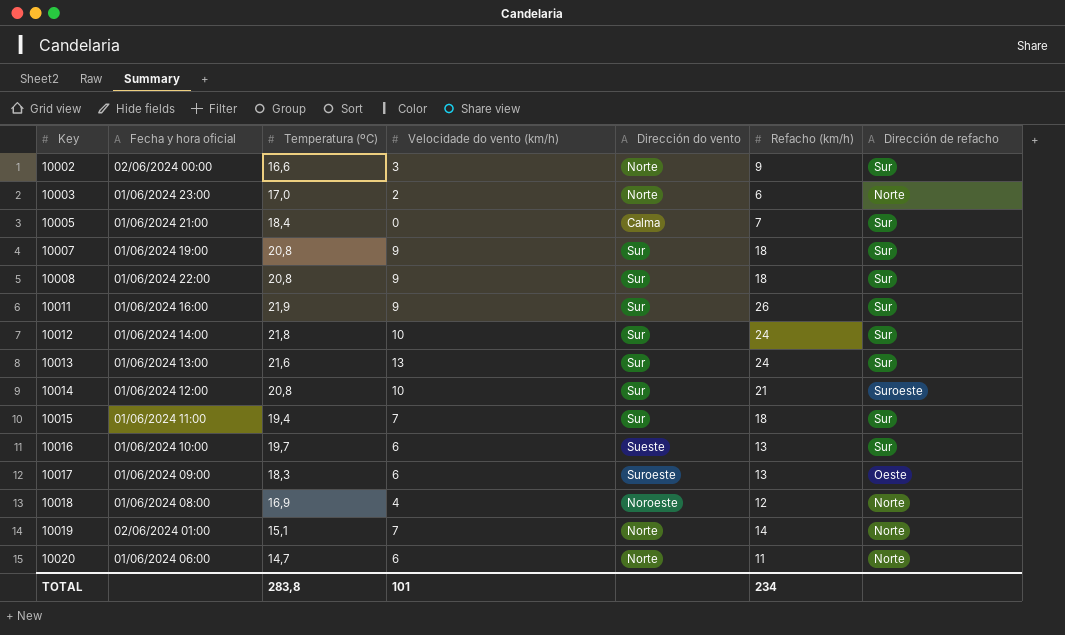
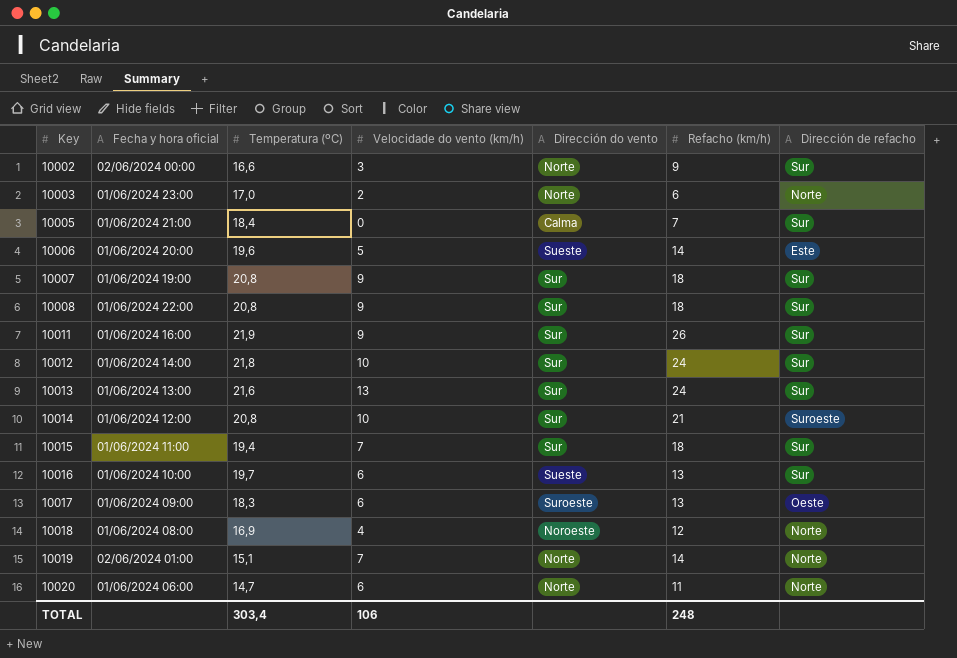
row 10006: none -> 01/06/2024 20:00 | 19,6 | 5 | Sueste | 14 | Este
TOTAL | Temperatura (ºC): 283,8 -> 303,4
TOTAL | Velocidade do vento (km/h): 101 -> 106
TOTAL | Refacho (km/h): 234 -> 248

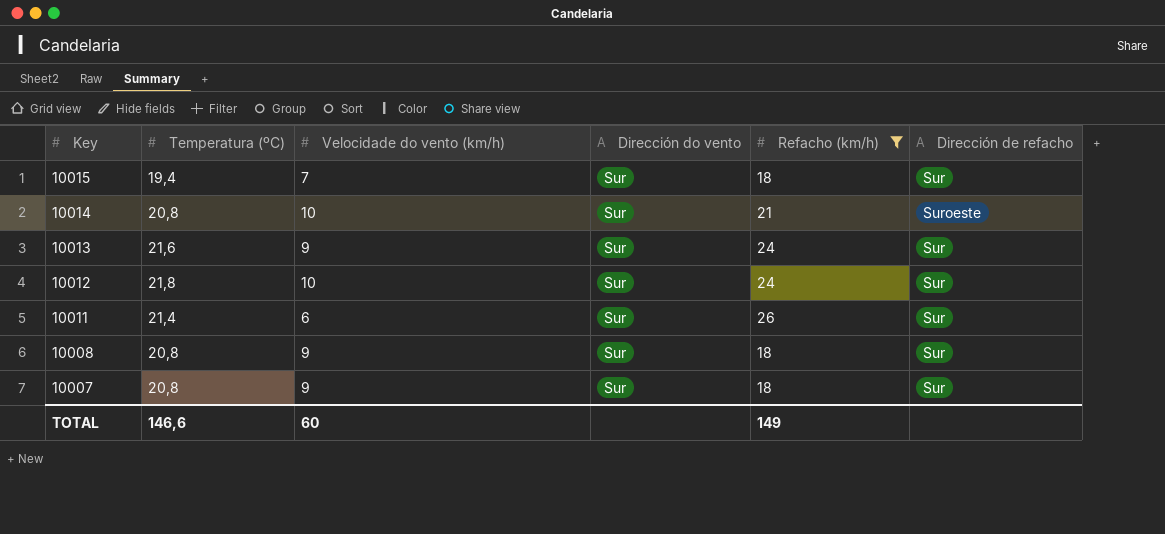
filter: none -> Refacho (km/h) >= 18
row order: Key ascending -> Key descending
column Fecha y hora oficial | position: 2 -> none
10013 | Velocidade do vento (km/h): 13 -> 9
10011 | Temperatura (ºC): 21,9 -> 21,4
10011 | Velocidade do vento (km/h): 9 -> 6
TOTAL | Temperatura (ºC): 303,4 -> 146,6
TOTAL | Velocidade do vento (km/h): 106 -> 60
TOTAL | Refacho (km/h): 248 -> 149

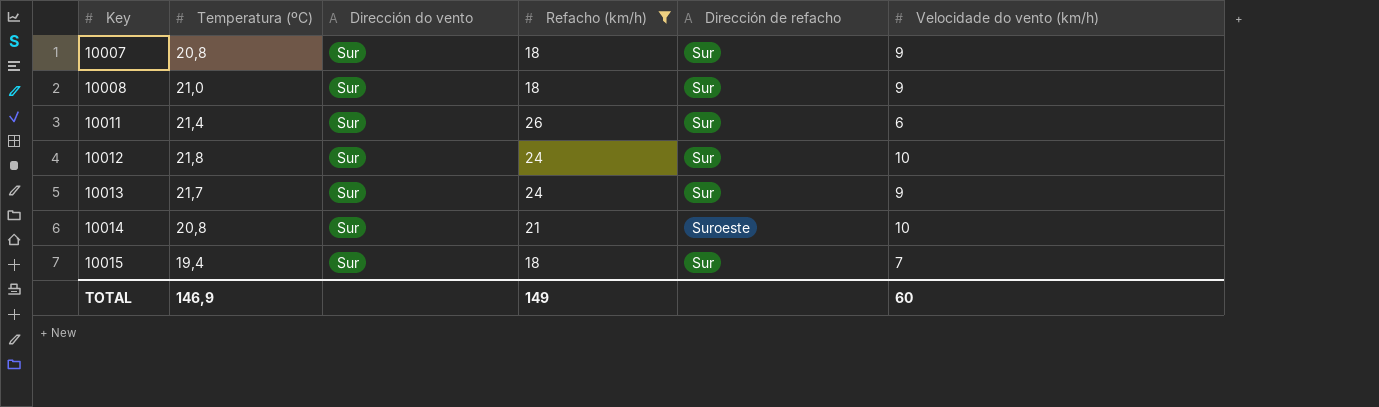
row order: Key descending -> Key ascending
column Velocidade do vento (km/h) | position: 3 -> 6
10008 | Temperatura (ºC): 20,8 -> 21,0
10013 | Temperatura (ºC): 21,6 -> 21,7
TOTAL | Temperatura (ºC): 146,6 -> 146,9

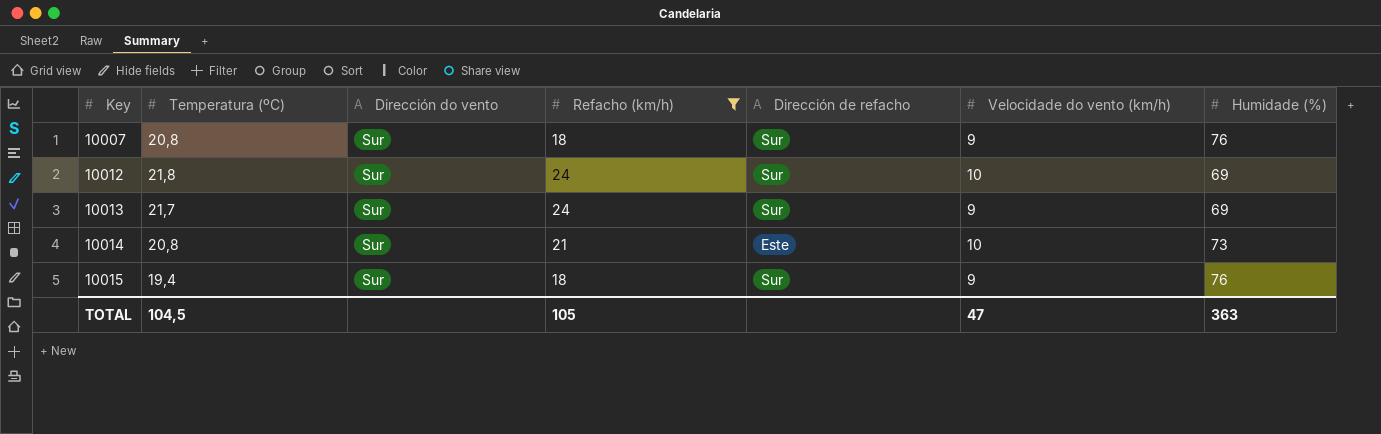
column Humidade (%) | position: none -> 7
row 10008: 21,0 | Sur | 18 | Sur | 9 -> none
row 10011: 21,4 | Sur | 26 | Sur | 6 -> none
10014 | Dirección de refacho: Suroeste -> Este
10015 | Velocidade do vento (km/h): 7 -> 9
TOTAL | Temperatura (ºC): 146,9 -> 104,5
TOTAL | Refacho (km/h): 149 -> 105
TOTAL | Velocidade do vento (km/h): 60 -> 47

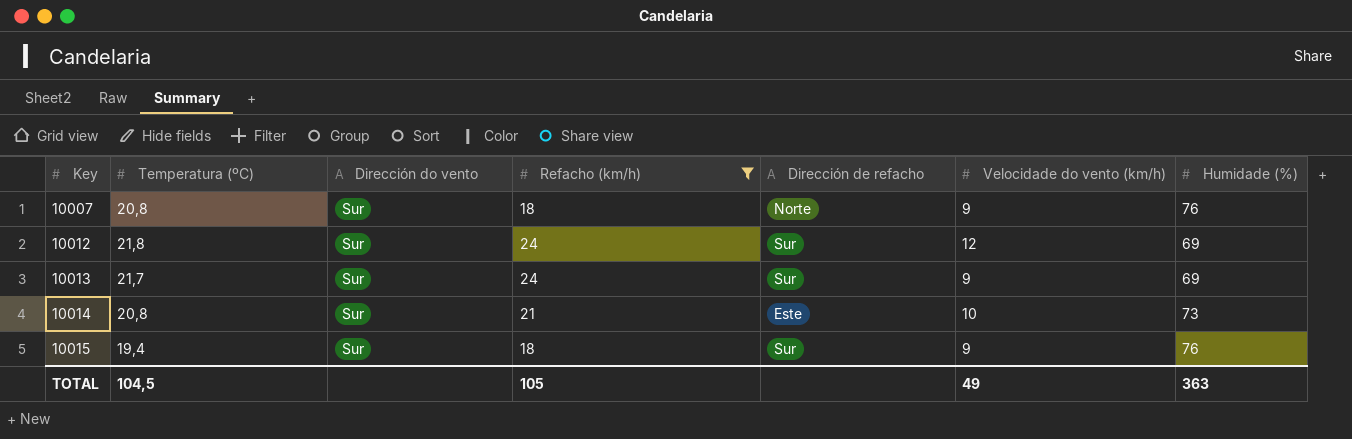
10007 | Dirección de refacho: Sur -> Norte
10012 | Velocidade do vento (km/h): 10 -> 12
TOTAL | Velocidade do vento (km/h): 47 -> 49

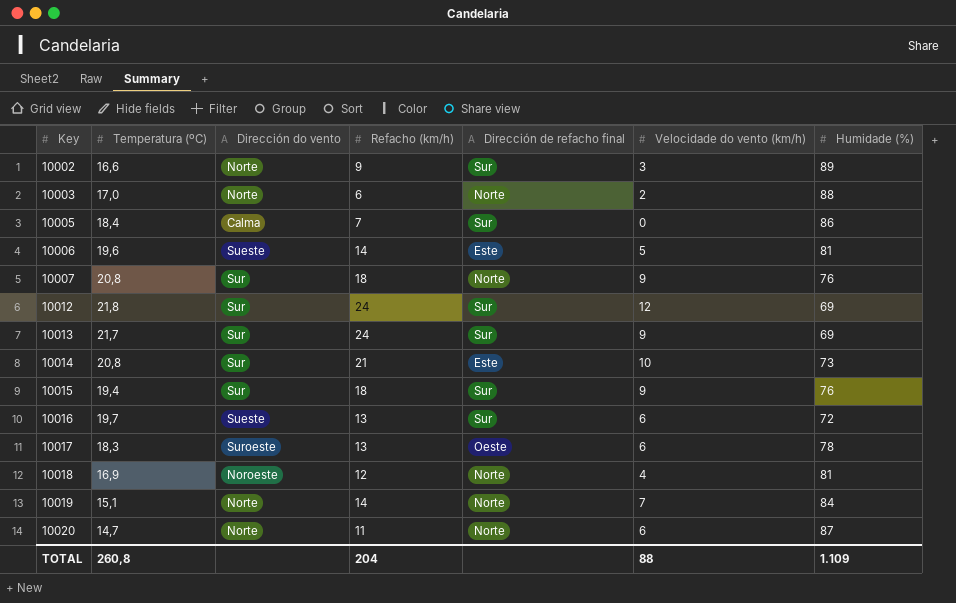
filter: Refacho (km/h) >= 18 -> none
column name: Dirección de refacho -> Dirección de refacho final
TOTAL | Temperatura (ºC): 104,5 -> 260,8
TOTAL | Refacho (km/h): 105 -> 204
TOTAL | Velocidade do vento (km/h): 49 -> 88
TOTAL | Humidade (%): 363 -> 1.109

